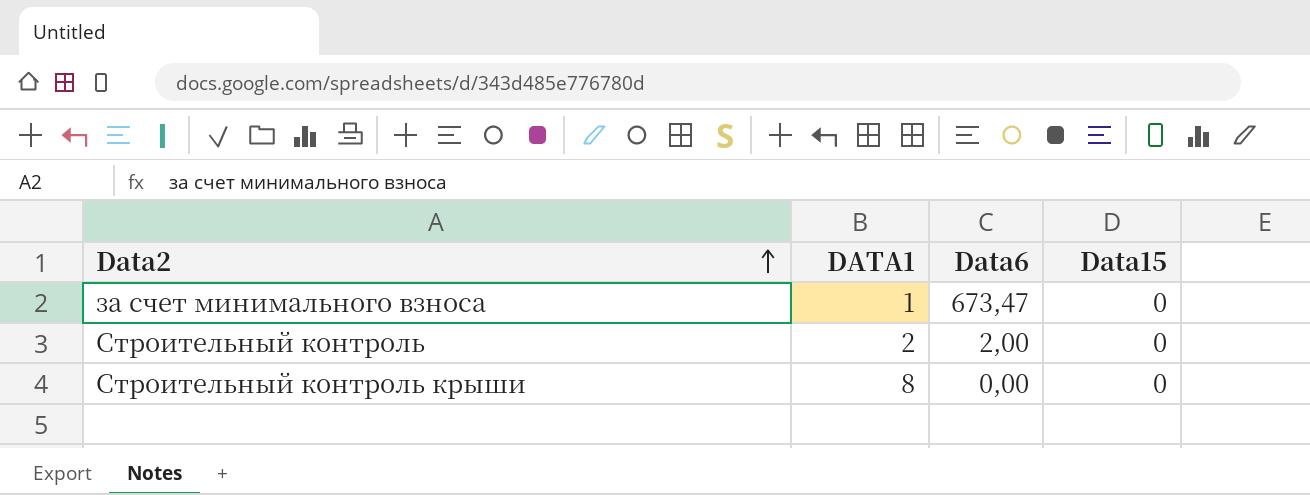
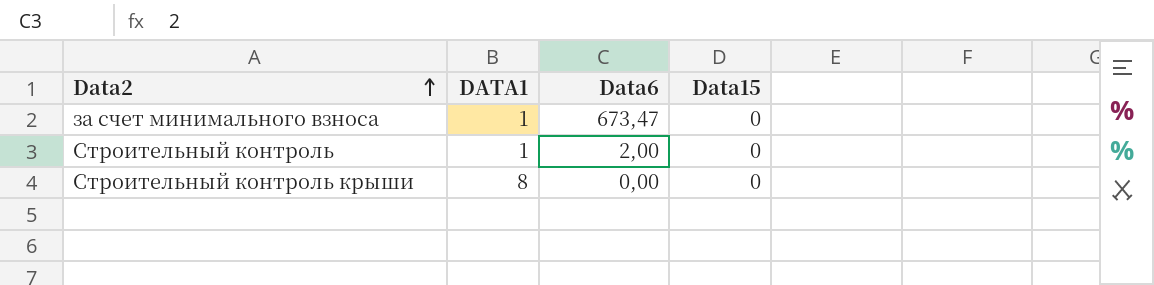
Строительный контроль | DATA1: 2 -> 1

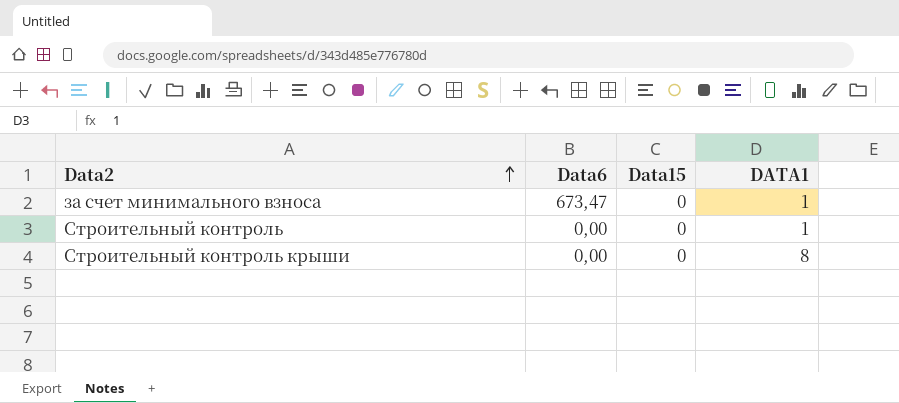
column DATA1 | position: 2 -> 4
Строительный контроль | Data6: 2,00 -> 0,00

